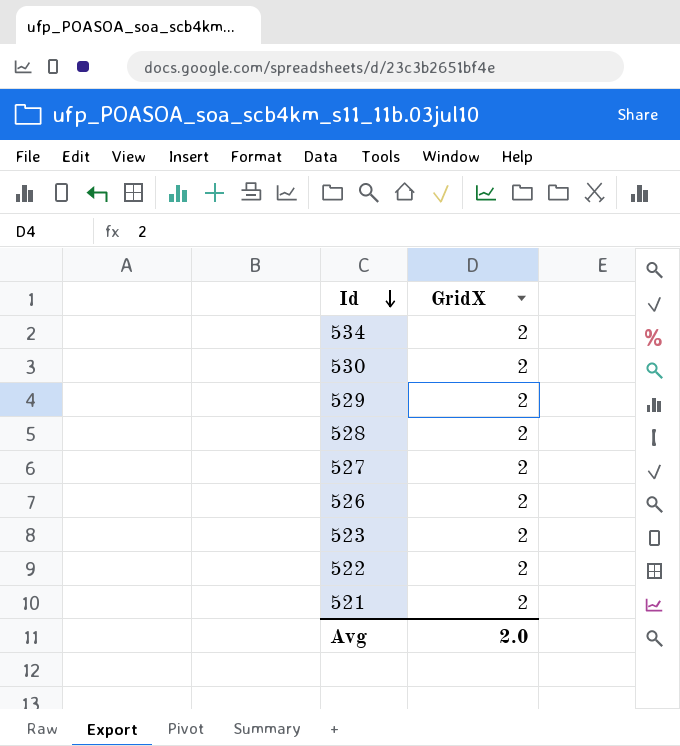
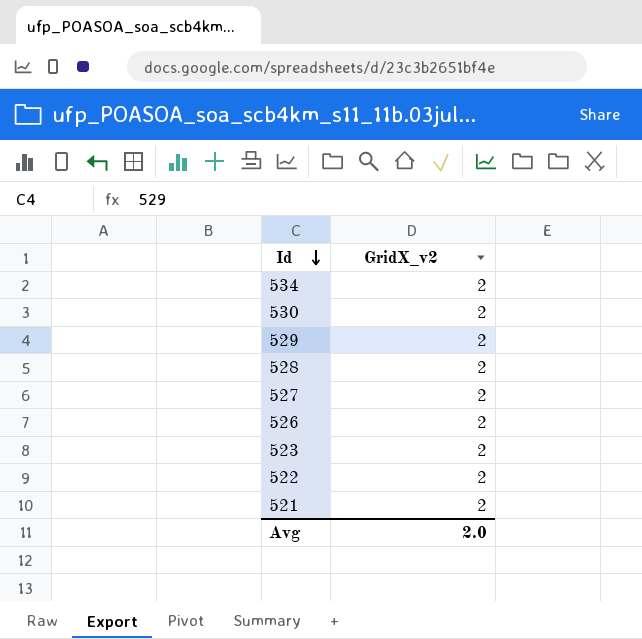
column name: GridX -> GridX_v2

